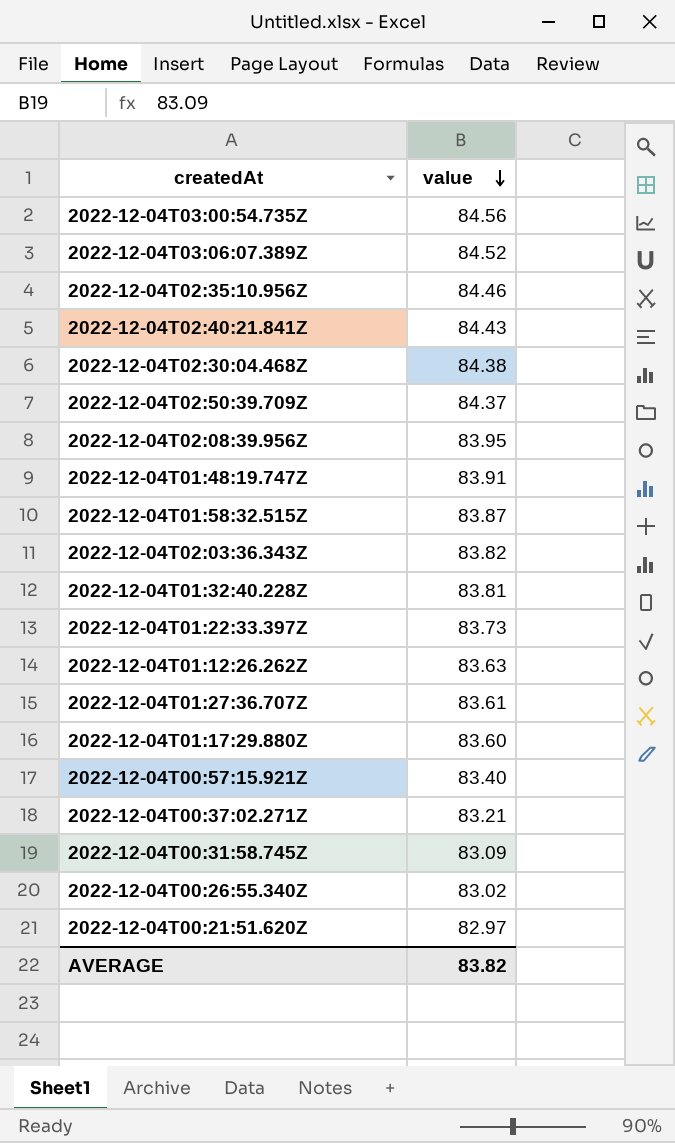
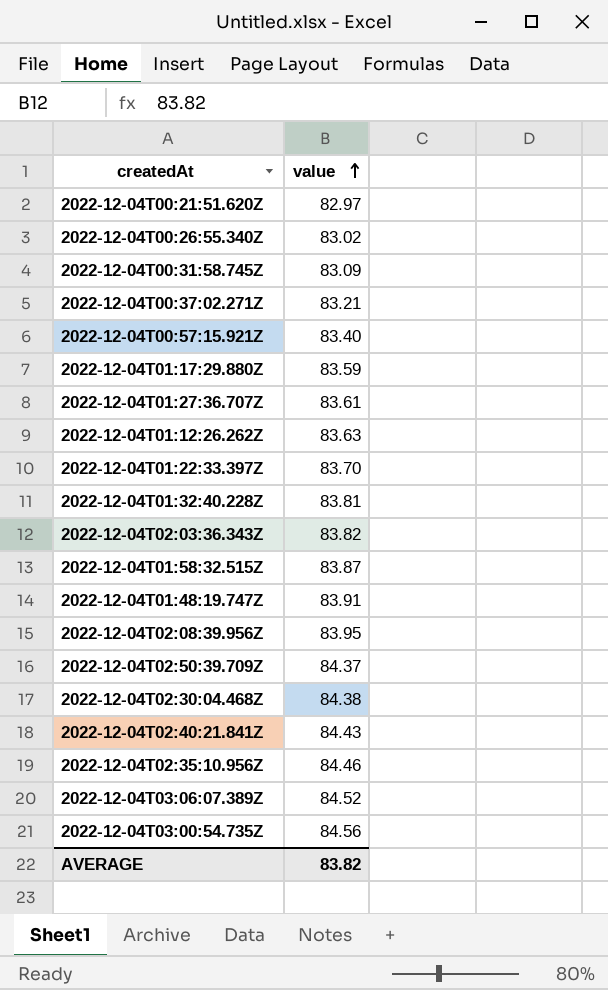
row order: value descending -> value ascending
2022-12-04T01:17:29.880Z | value: 83.60 -> 83.59
2022-12-04T01:22:33.397Z | value: 83.73 -> 83.70

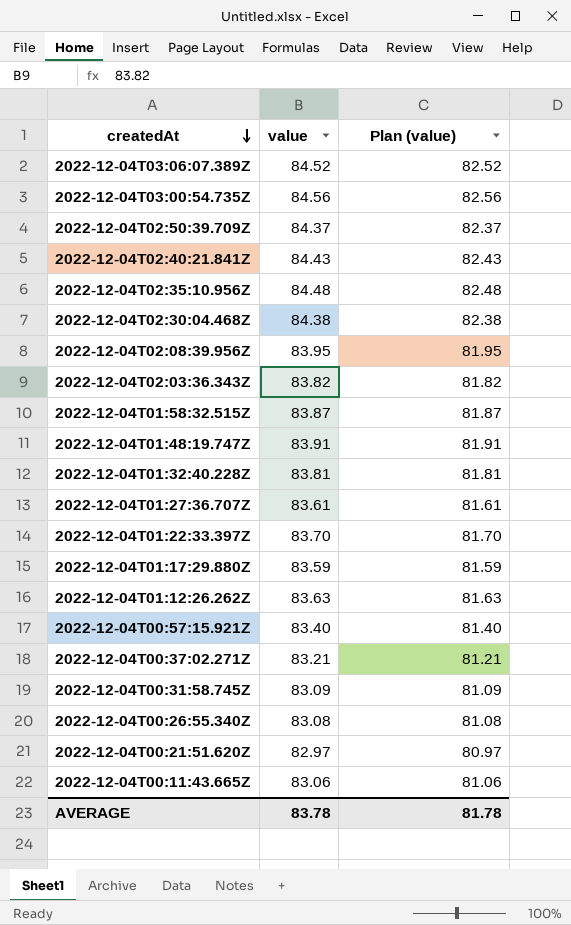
row order: value ascending -> createdAt descending
column Plan (value) | formula: none -> [value] - 2
2022-12-04T02:35:10.956Z | value: 84.46 -> 84.48
2022-12-04T00:26:55.340Z | value: 83.02 -> 83.08
row 2022-12-04T00:11:43.665Z: none -> 83.06 | 81.06
AVERAGE | value: 83.82 -> 83.78

